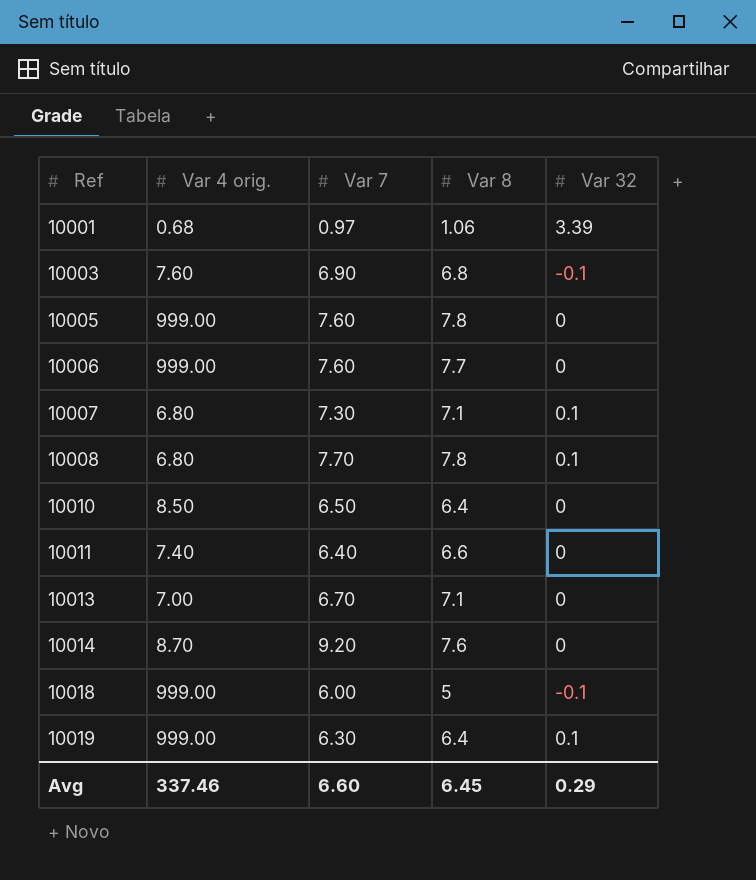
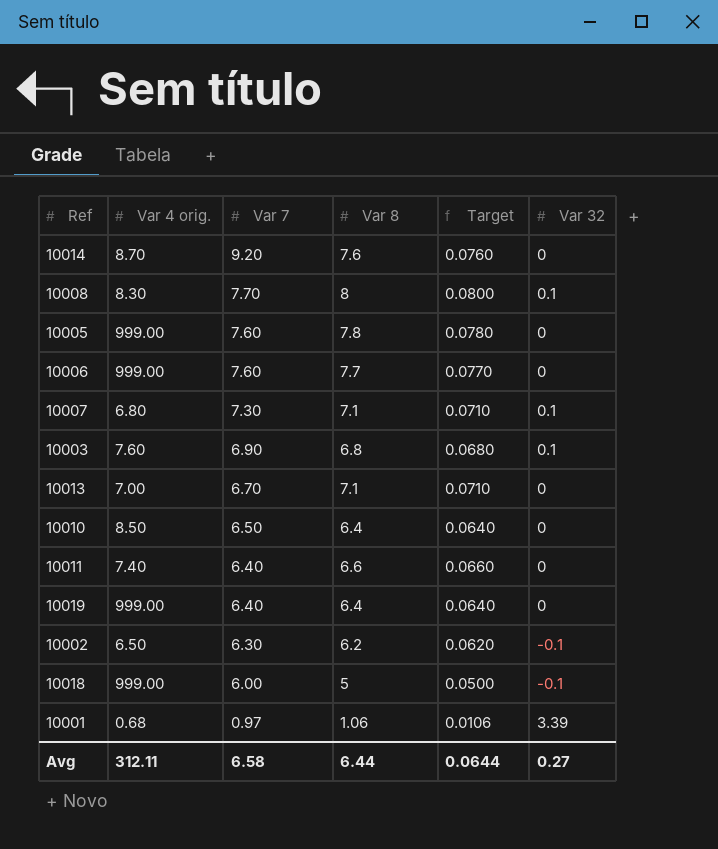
row order: Ref ascending -> Var 7 descending
column Target | formula: none -> [Var 8] * 0.01
10008 | Var 4 orig.: 6.80 -> 8.30
10008 | Var 8: 7.8 -> 8
10003 | Var 32: -0.1 -> 0.1
10019 | Var 7: 6.30 -> 6.40
10019 | Var 32: 0.1 -> 0
row 10002: none -> 6.50 | 6.30 | 6.2 | 0.0620 | -0.1
Avg | Var 4 orig.: 337.46 -> 312.11
Avg | Var 7: 6.60 -> 6.58
Avg | Var 8: 6.45 -> 6.44
Avg | Var 32: 0.29 -> 0.27

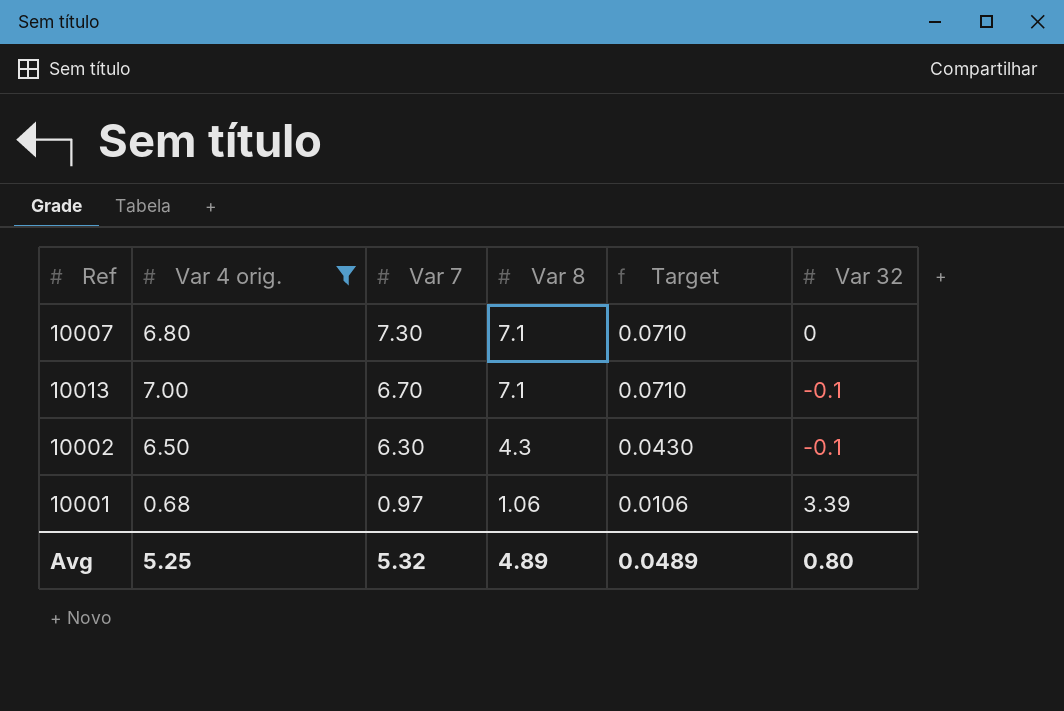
filter: none -> Var 4 orig. <= 7.00
10007 | Var 32: 0.1 -> 0
10013 | Var 32: 0 -> -0.1
10002 | Var 8: 6.2 -> 4.3
10002 | Target: 0.0620 -> 0.0430
Avg | Var 4 orig.: 312.11 -> 5.25
Avg | Var 7: 6.58 -> 5.32
Avg | Var 8: 6.44 -> 4.89
Avg | Target: 0.0644 -> 0.0489
Avg | Var 32: 0.27 -> 0.80

